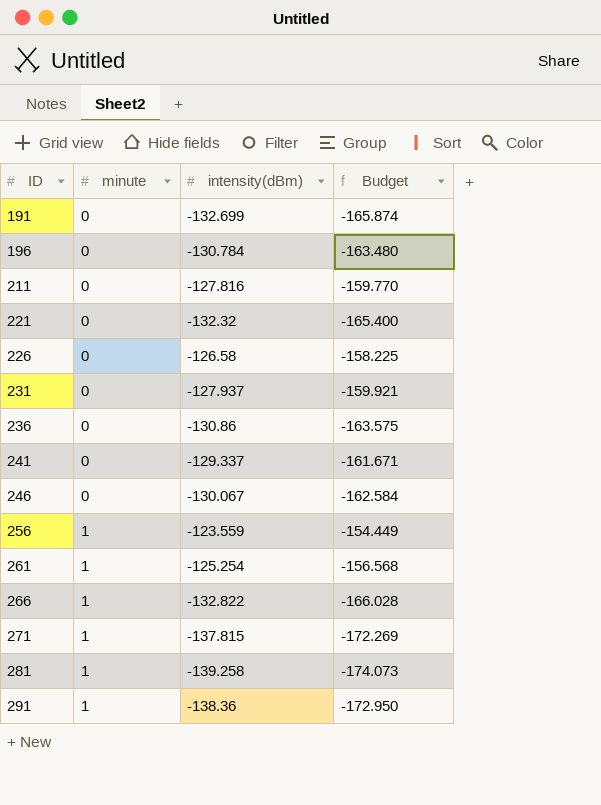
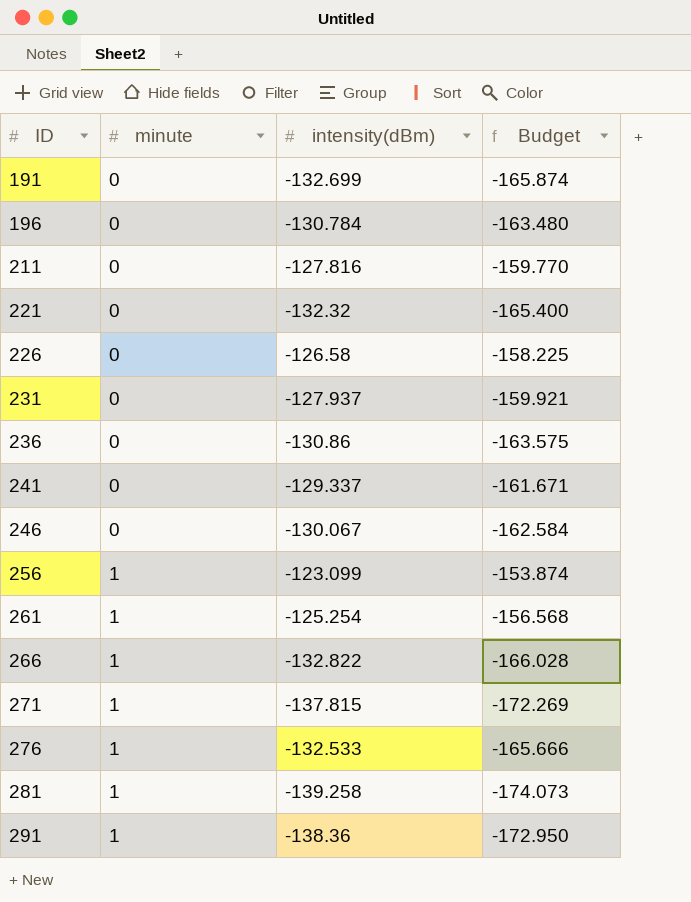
256 | intensity(dBm): -123.559 -> -123.099
256 | Budget: -154.449 -> -153.874
row 276: none -> 1 | -132.533 | -165.666

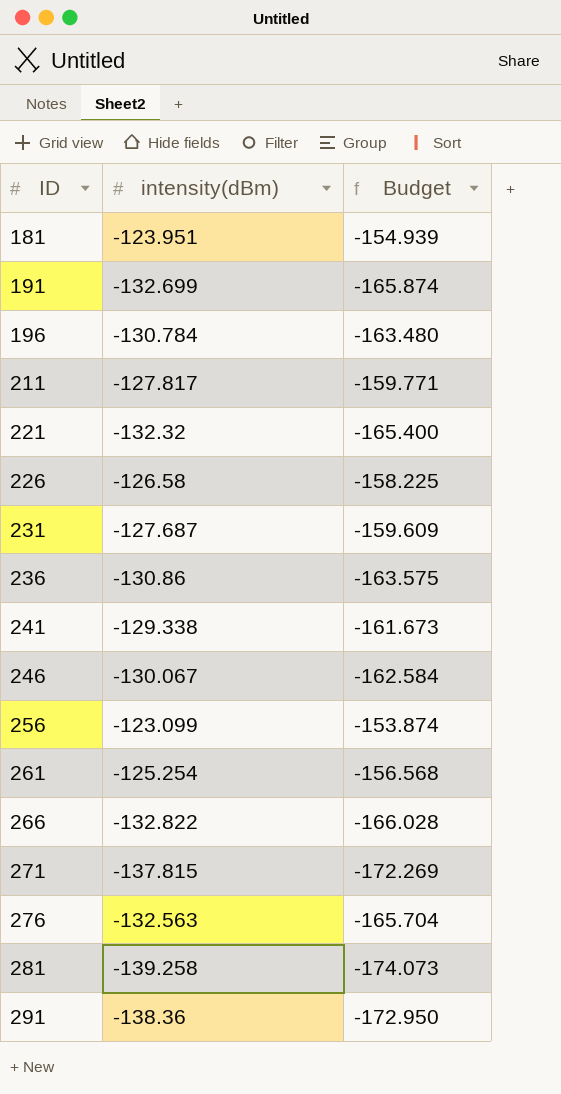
column minute | position: 2 -> none
row 181: none -> -123.951 | -154.939
211 | intensity(dBm): -127.816 -> -127.817
211 | Budget: -159.770 -> -159.771
231 | intensity(dBm): -127.937 -> -127.687
231 | Budget: -159.921 -> -159.609
241 | intensity(dBm): -129.337 -> -129.338
241 | Budget: -161.671 -> -161.673
276 | intensity(dBm): -132.533 -> -132.563
276 | Budget: -165.666 -> -165.704

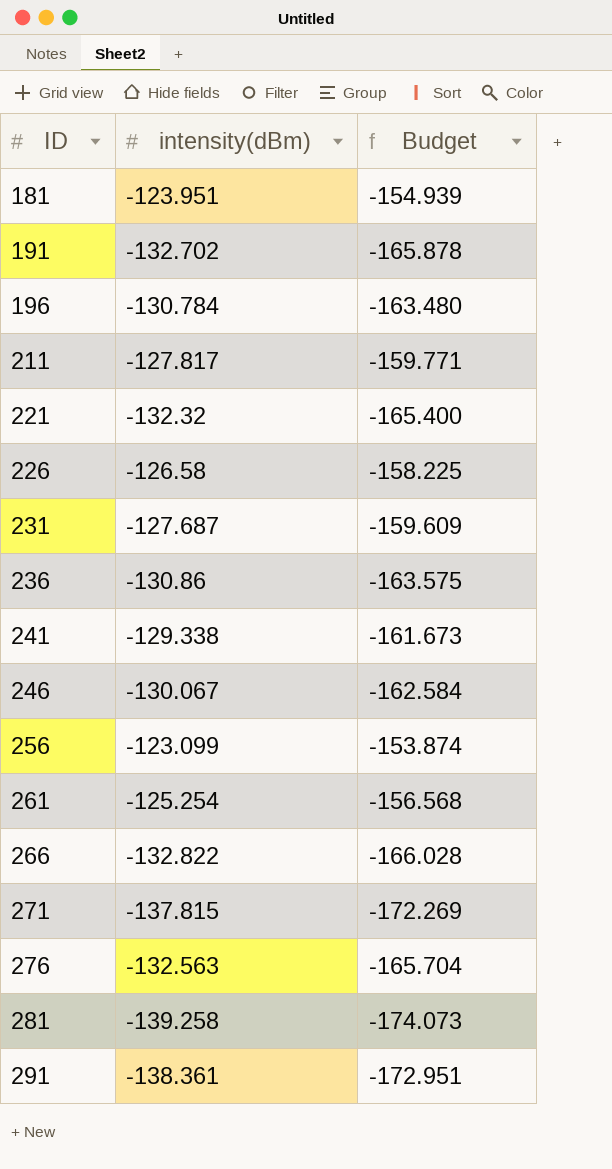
191 | intensity(dBm): -132.699 -> -132.702
191 | Budget: -165.874 -> -165.878
291 | intensity(dBm): -138.36 -> -138.361
291 | Budget: -172.950 -> -172.951

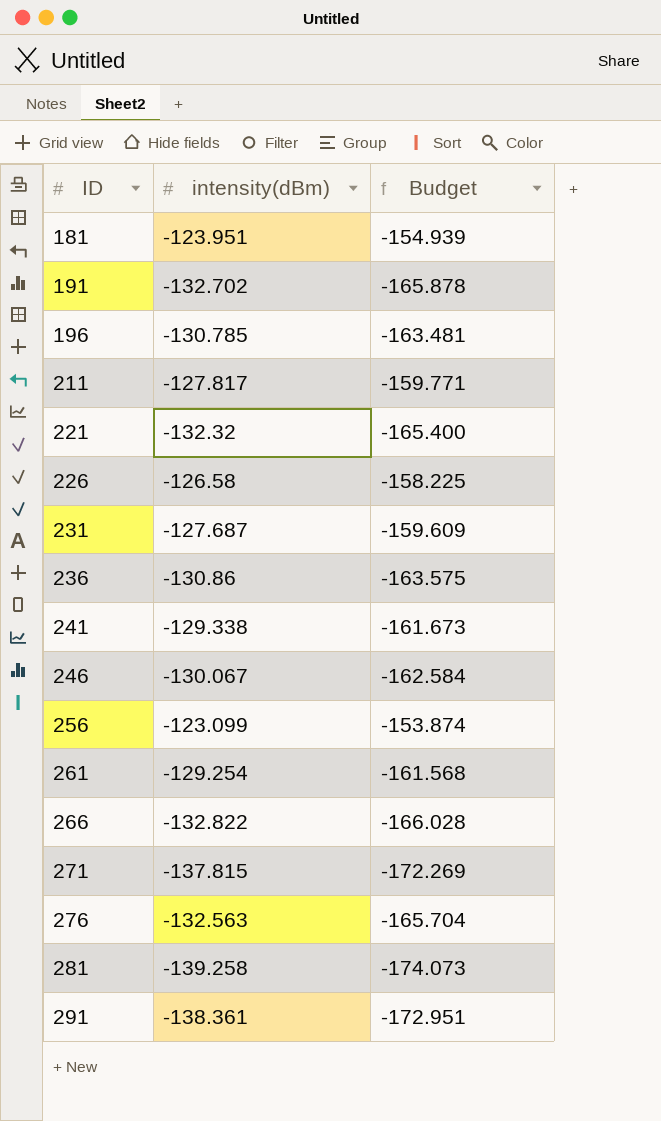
196 | intensity(dBm): -130.784 -> -130.785
196 | Budget: -163.480 -> -163.481
261 | intensity(dBm): -125.254 -> -129.254
261 | Budget: -156.568 -> -161.568

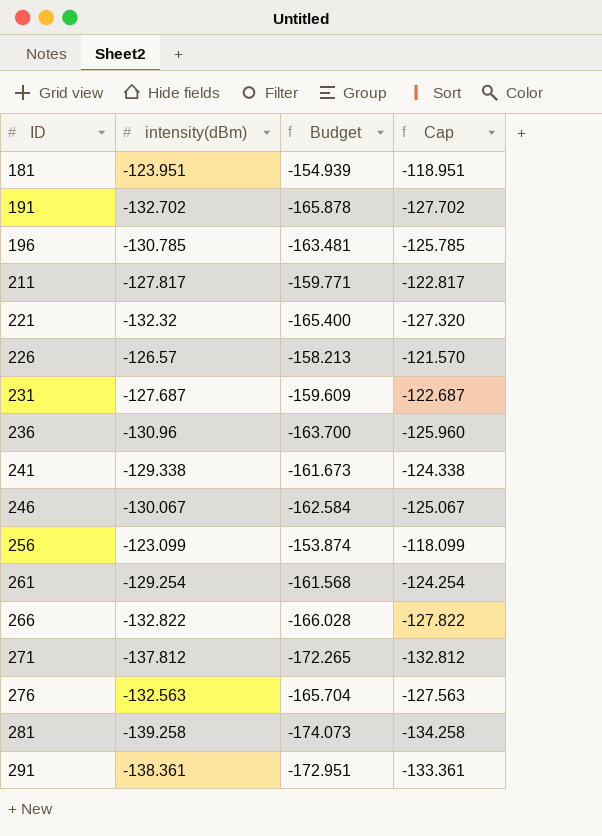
column Cap | formula: none -> [intensity(dBm)] + 5
226 | intensity(dBm): -126.58 -> -126.57
226 | Budget: -158.225 -> -158.213
236 | intensity(dBm): -130.86 -> -130.96
236 | Budget: -163.575 -> -163.700
271 | intensity(dBm): -137.815 -> -137.812
271 | Budget: -172.269 -> -172.265

